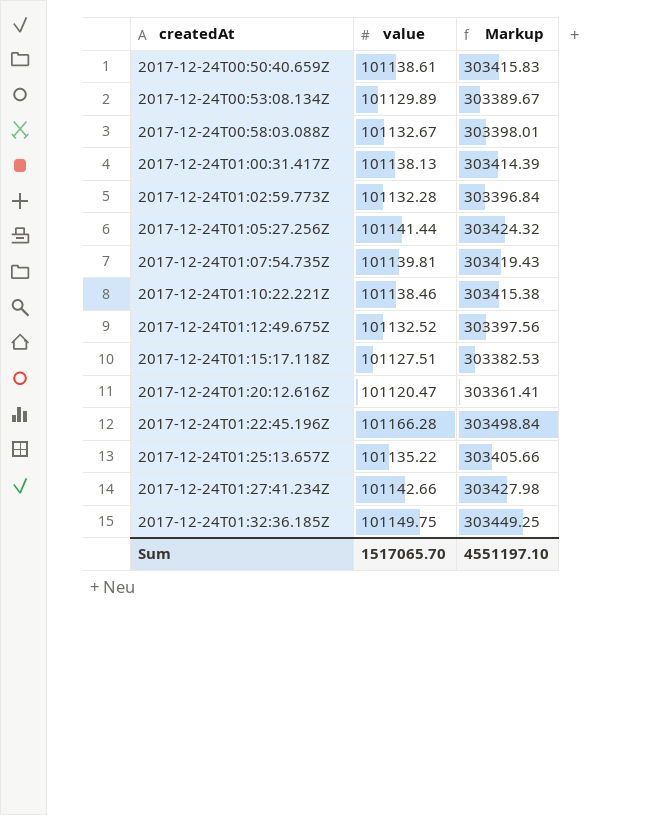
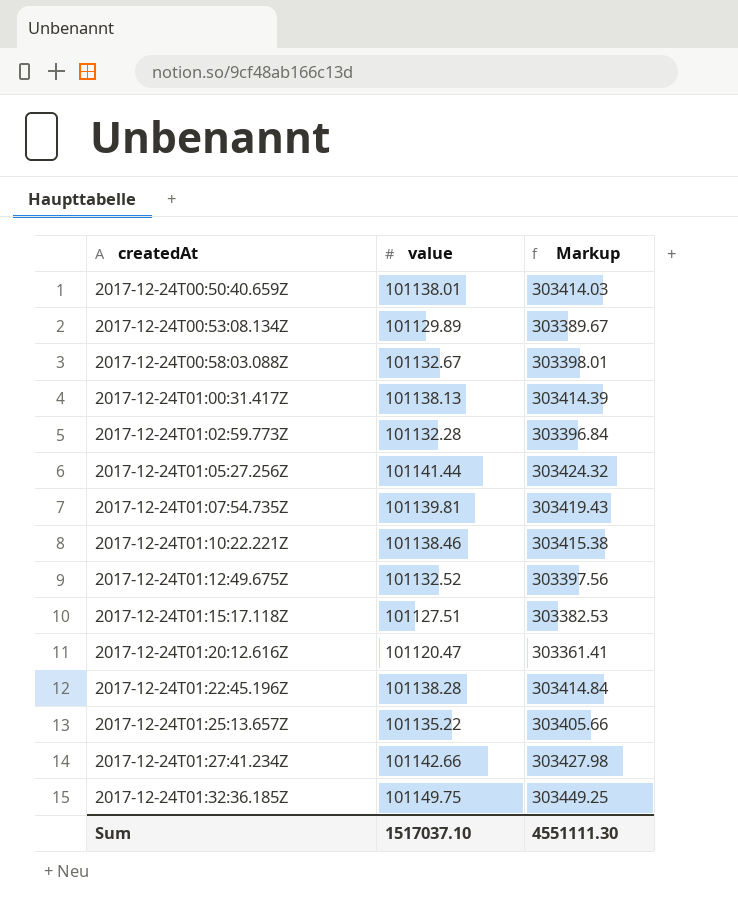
2017-12-24T00:50:40.659Z | value: 101138.61 -> 101138.01
2017-12-24T00:50:40.659Z | Markup: 303415.83 -> 303414.03
2017-12-24T01:22:45.196Z | value: 101166.28 -> 101138.28
2017-12-24T01:22:45.196Z | Markup: 303498.84 -> 303414.84
Sum | value: 1517065.70 -> 1517037.10
Sum | Markup: 4551197.10 -> 4551111.30

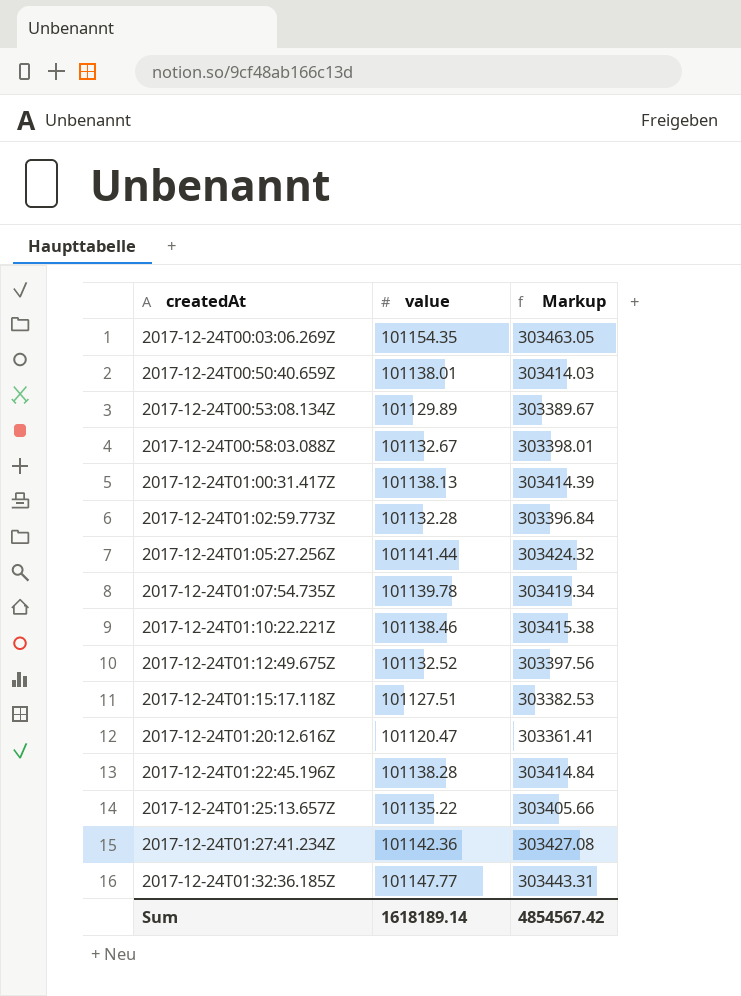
row 2017-12-24T00:03:06.269Z: none -> 101154.35 | 303463.05
2017-12-24T01:07:54.735Z | value: 101139.81 -> 101139.78
2017-12-24T01:07:54.735Z | Markup: 303419.43 -> 303419.34
2017-12-24T01:27:41.234Z | value: 101142.66 -> 101142.36
2017-12-24T01:27:41.234Z | Markup: 303427.98 -> 303427.08
2017-12-24T01:32:36.185Z | value: 101149.75 -> 101147.77
2017-12-24T01:32:36.185Z | Markup: 303449.25 -> 303443.31
Sum | value: 1517037.10 -> 1618189.14
Sum | Markup: 4551111.30 -> 4854567.42

